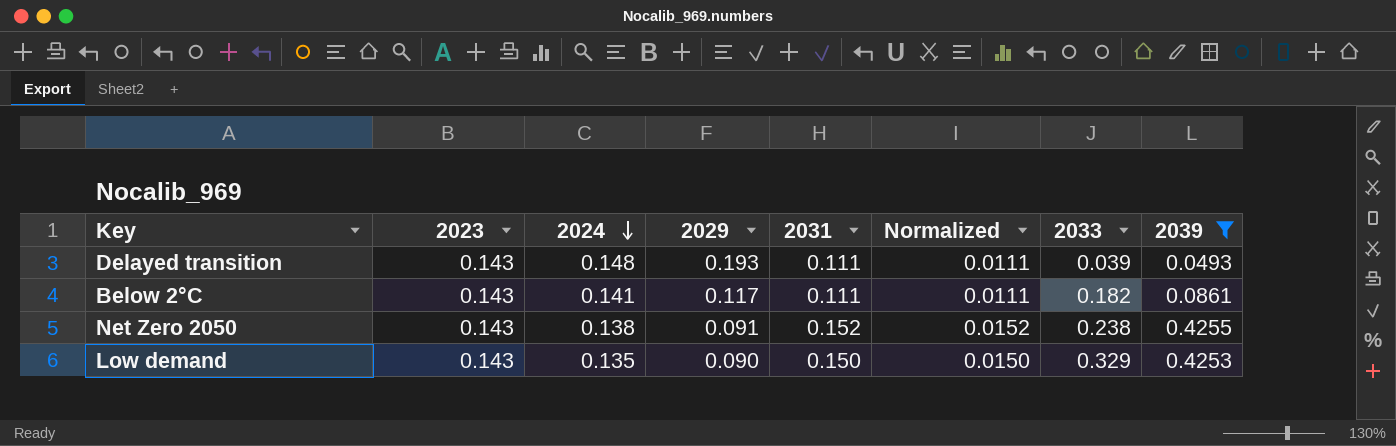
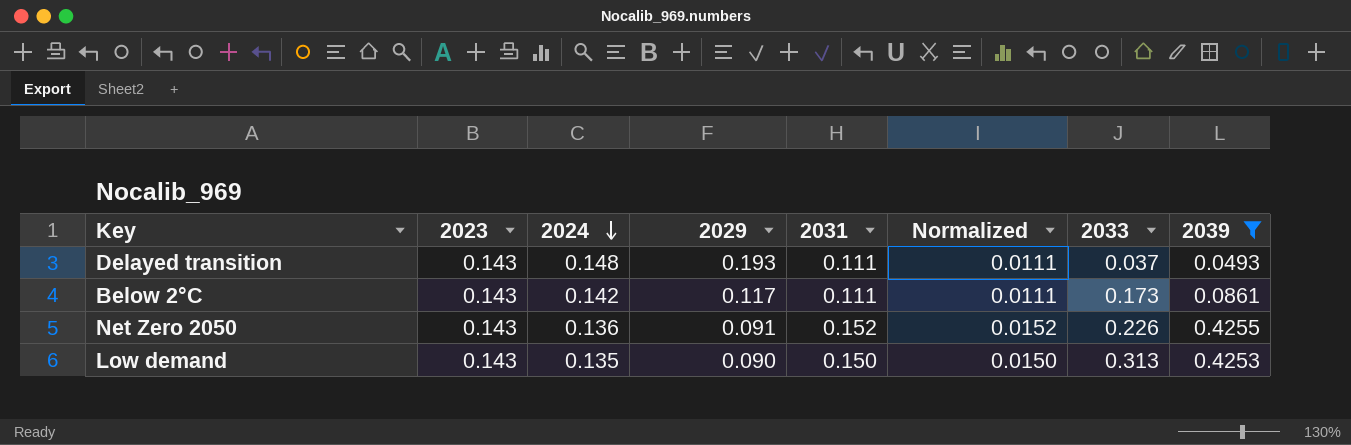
Delayed transition | 2033: 0.039 -> 0.037
Below 2°C | 2024: 0.141 -> 0.142
Below 2°C | 2033: 0.182 -> 0.173
Net Zero 2050 | 2024: 0.138 -> 0.136
Net Zero 2050 | 2033: 0.238 -> 0.226
Low demand | 2033: 0.329 -> 0.313

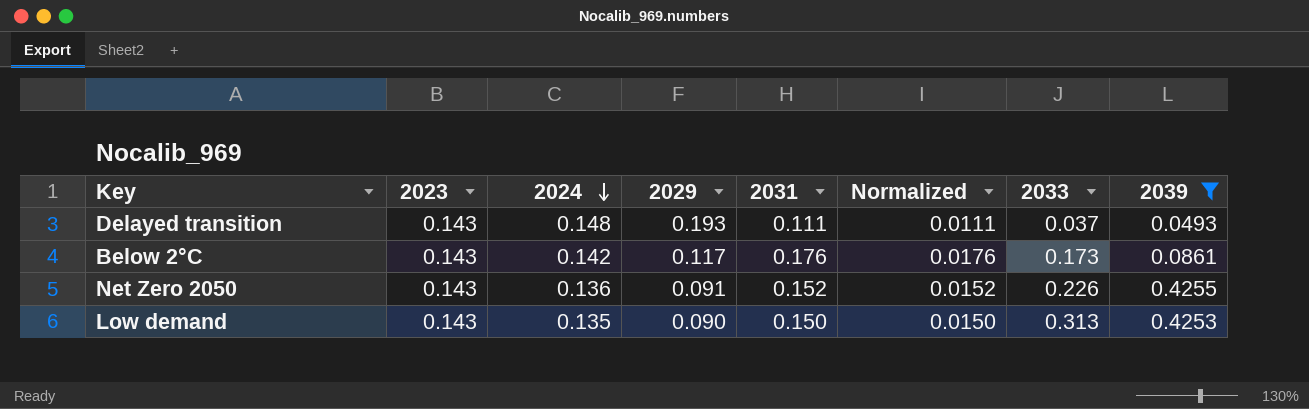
Below 2°C | 2031: 0.111 -> 0.176
Below 2°C | Normalized: 0.0111 -> 0.0176

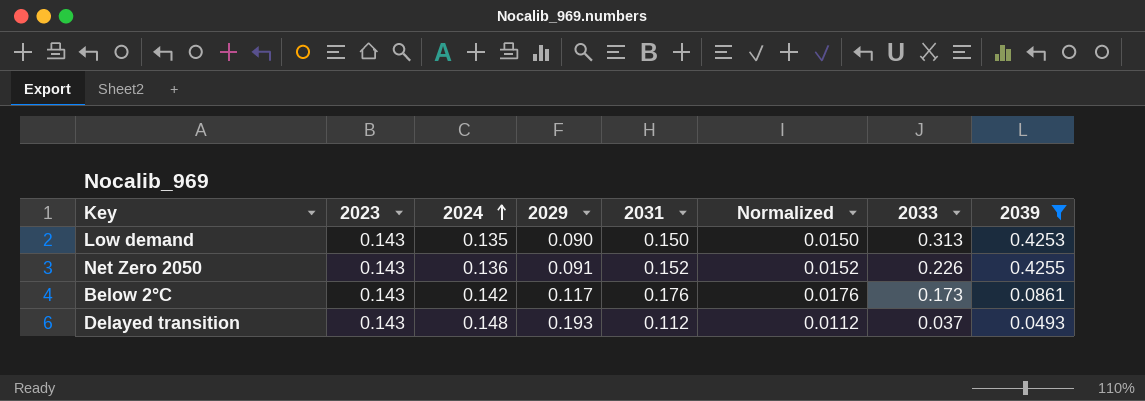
row order: 2024 descending -> 2024 ascending
Delayed transition | 2031: 0.111 -> 0.112
Delayed transition | Normalized: 0.0111 -> 0.0112

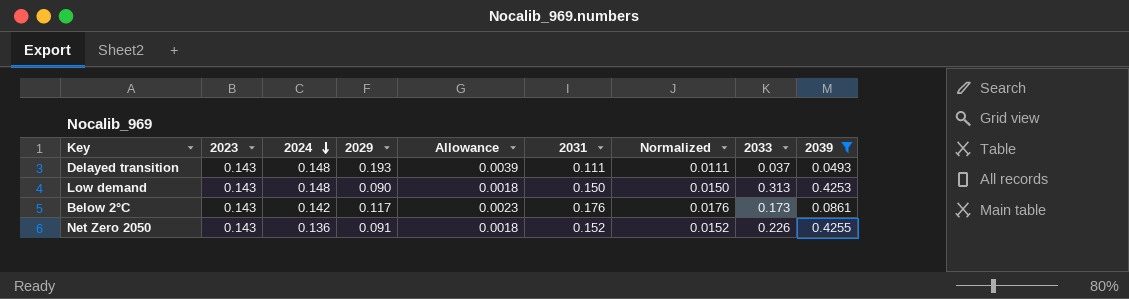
row order: 2024 ascending -> 2024 descending
column Allowance | formula: none -> [2029] * 0.02
Delayed transition | 2031: 0.112 -> 0.111
Delayed transition | Normalized: 0.0112 -> 0.0111
Low demand | 2024: 0.135 -> 0.148

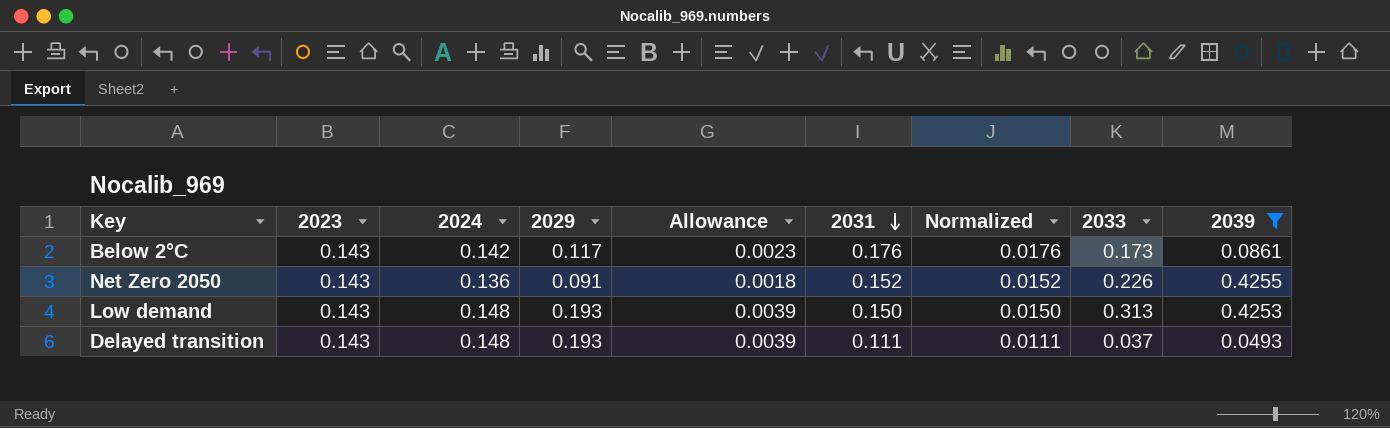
row order: 2024 descending -> 2031 descending
Low demand | 2029: 0.090 -> 0.193
Low demand | Allowance: 0.0018 -> 0.0039

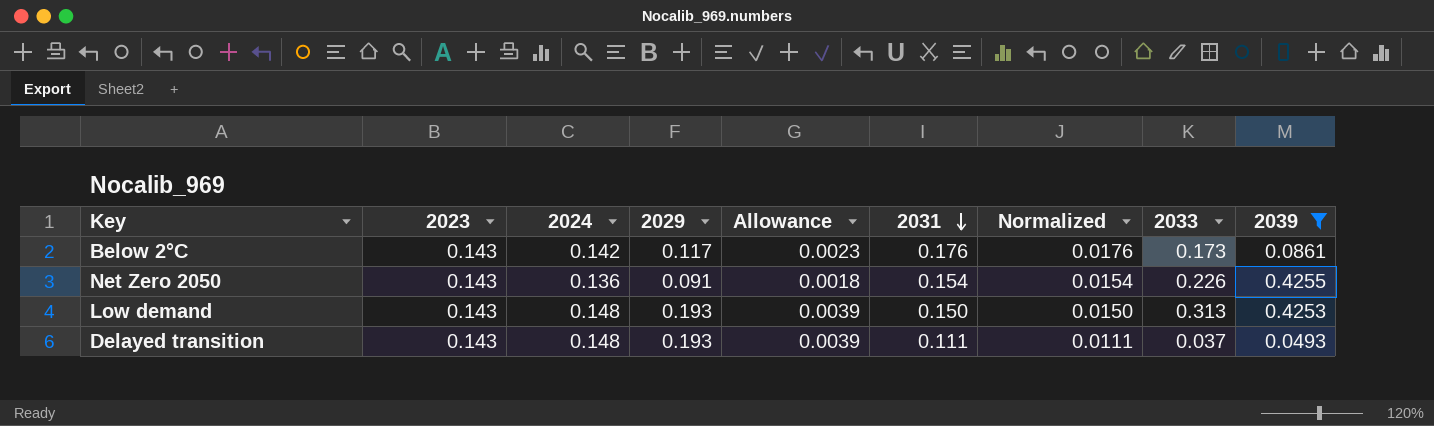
Net Zero 2050 | 2031: 0.152 -> 0.154
Net Zero 2050 | Normalized: 0.0152 -> 0.0154

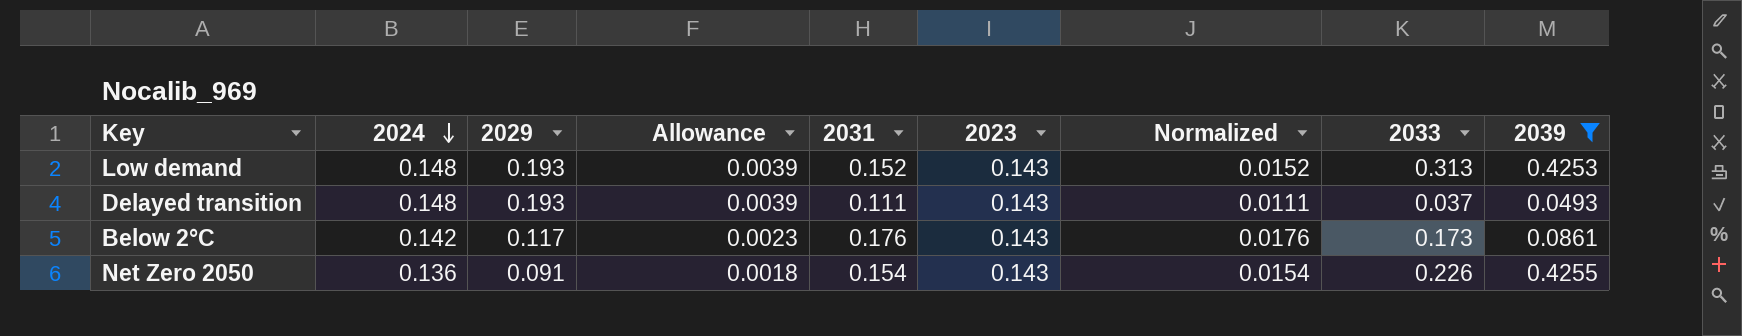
row order: 2031 descending -> 2024 descending
column 2023 | position: 2 -> 6
Low demand | 2031: 0.150 -> 0.152
Low demand | Normalized: 0.0150 -> 0.0152

